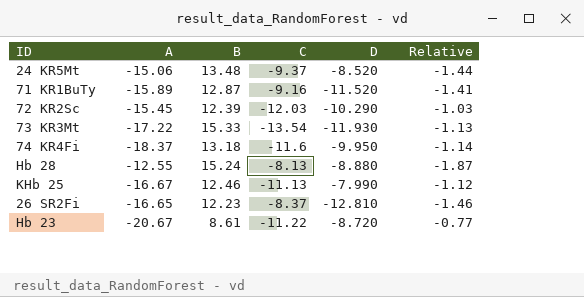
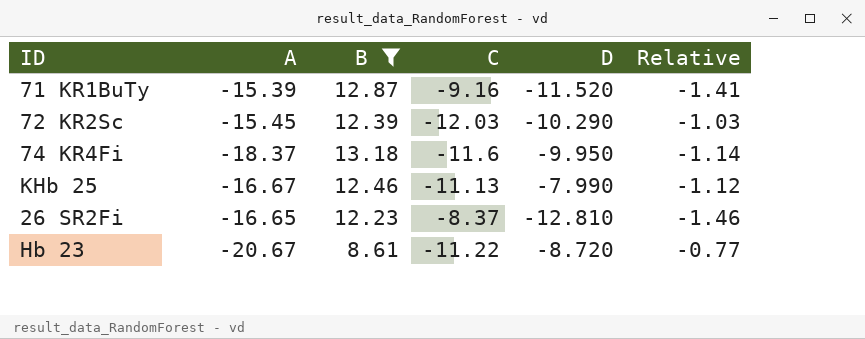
filter: none -> B <= 13.18
71 KR1BuTy | A: -15.89 -> -15.39

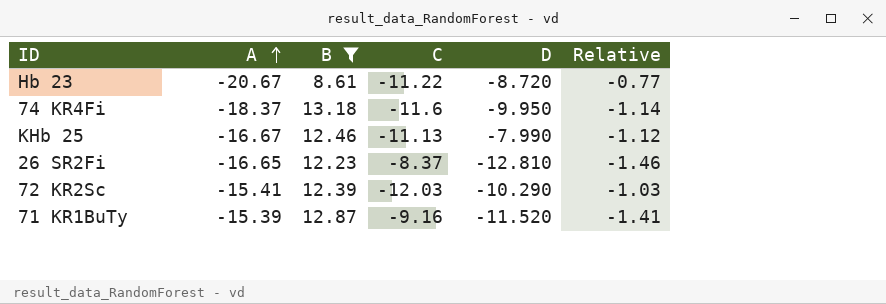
row order: none -> A ascending
72 KR2Sc | A: -15.45 -> -15.41

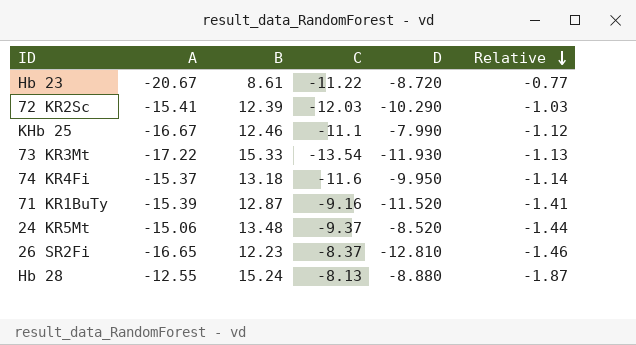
filter: B <= 13.18 -> none
row order: A ascending -> Relative descending
KHb 25 | C: -11.13 -> -11.1
74 KR4Fi | A: -18.37 -> -15.37

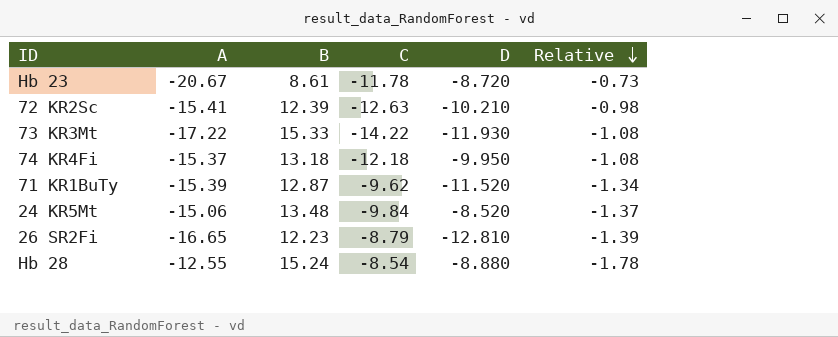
row KHb 25: -16.67 | 12.46 | -11.1 | -7.990 | -1.12 -> none
Hb 23 | C: -11.22 -> -11.78
Hb 23 | Relative: -0.77 -> -0.73
72 KR2Sc | C: -12.03 -> -12.63
72 KR2Sc | D: -10.290 -> -10.210
72 KR2Sc | Relative: -1.03 -> -0.98
73 KR3Mt | C: -13.54 -> -14.22
73 KR3Mt | Relative: -1.13 -> -1.08
74 KR4Fi | C: -11.6 -> -12.18
74 KR4Fi | Relative: -1.14 -> -1.08
71 KR1BuTy | C: -9.16 -> -9.62
71 KR1BuTy | Relative: -1.41 -> -1.34
24 KR5Mt | C: -9.37 -> -9.84
24 KR5Mt | Relative: -1.44 -> -1.37
26 SR2Fi | C: -8.37 -> -8.79
26 SR2Fi | Relative: -1.46 -> -1.39
Hb 28 | C: -8.13 -> -8.54
Hb 28 | Relative: -1.87 -> -1.78

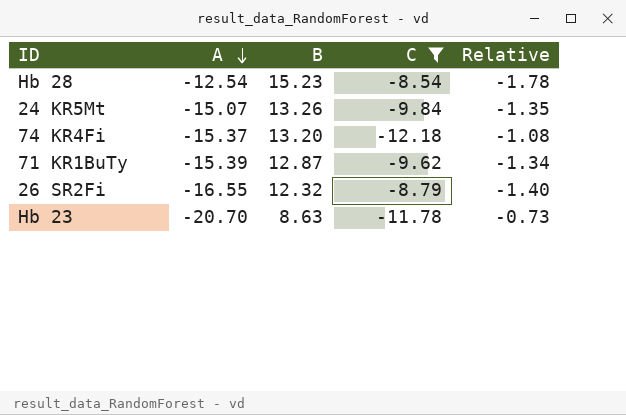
filter: none -> C >= -12.18
row order: Relative descending -> A descending
column D | position: 5 -> none
Hb 28 | A: -12.55 -> -12.54
Hb 28 | B: 15.24 -> 15.23
24 KR5Mt | A: -15.06 -> -15.07
24 KR5Mt | B: 13.48 -> 13.26
24 KR5Mt | Relative: -1.37 -> -1.35
74 KR4Fi | B: 13.18 -> 13.20
26 SR2Fi | A: -16.65 -> -16.55
26 SR2Fi | B: 12.23 -> 12.32
26 SR2Fi | Relative: -1.39 -> -1.40
Hb 23 | A: -20.67 -> -20.70
Hb 23 | B: 8.61 -> 8.63

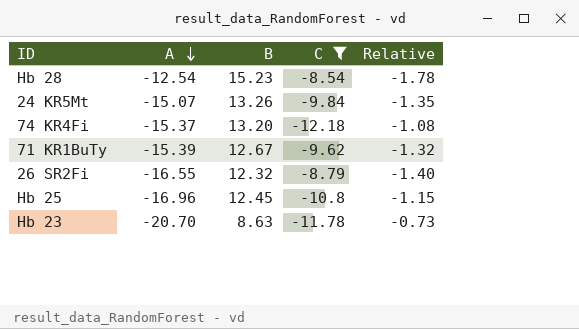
71 KR1BuTy | B: 12.87 -> 12.67
71 KR1BuTy | Relative: -1.34 -> -1.32
row Hb 25: none -> -16.96 | 12.45 | -10.8 | -1.15

